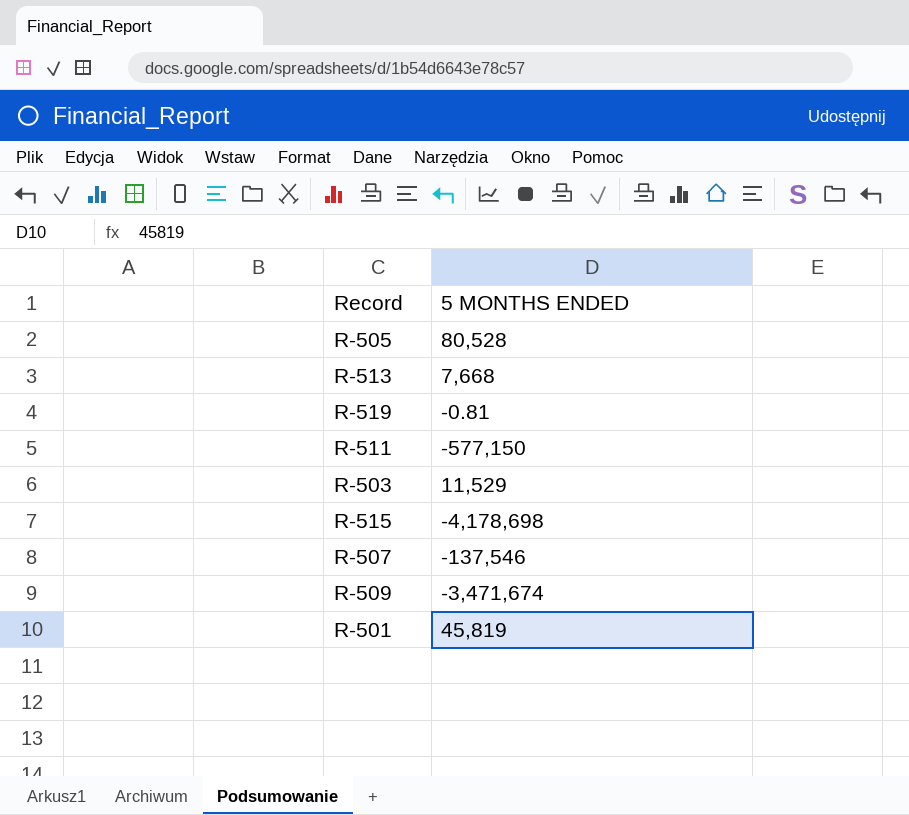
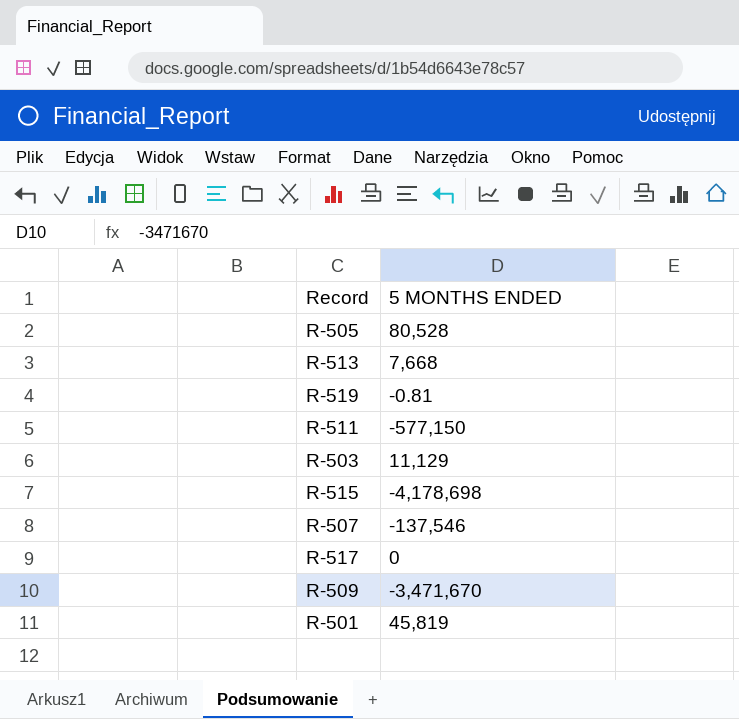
R-503 | 5 MONTHS ENDED: 11,529 -> 11,129
row R-517: none -> 0
R-509 | 5 MONTHS ENDED: -3,471,674 -> -3,471,670

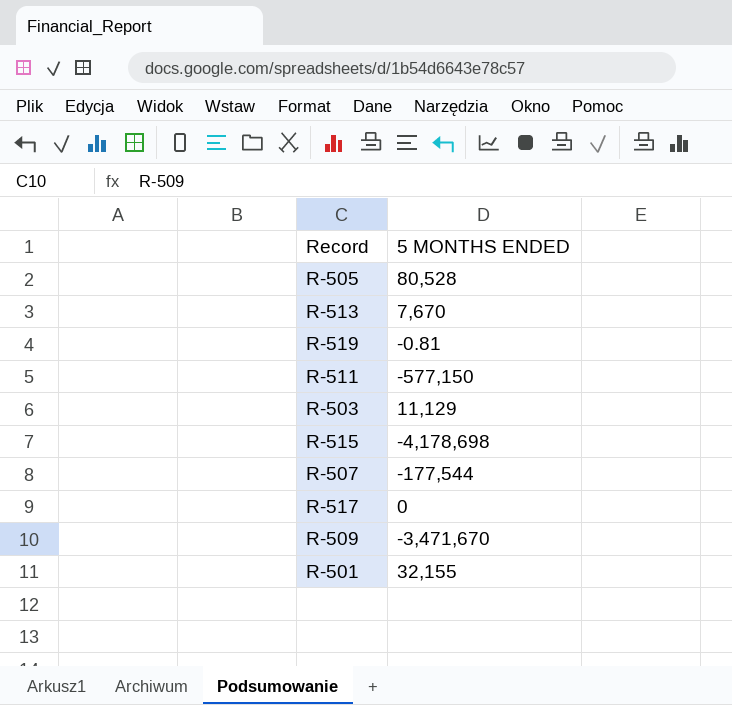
R-513 | 5 MONTHS ENDED: 7,668 -> 7,670
R-507 | 5 MONTHS ENDED: -137,546 -> -177,544
R-501 | 5 MONTHS ENDED: 45,819 -> 32,155

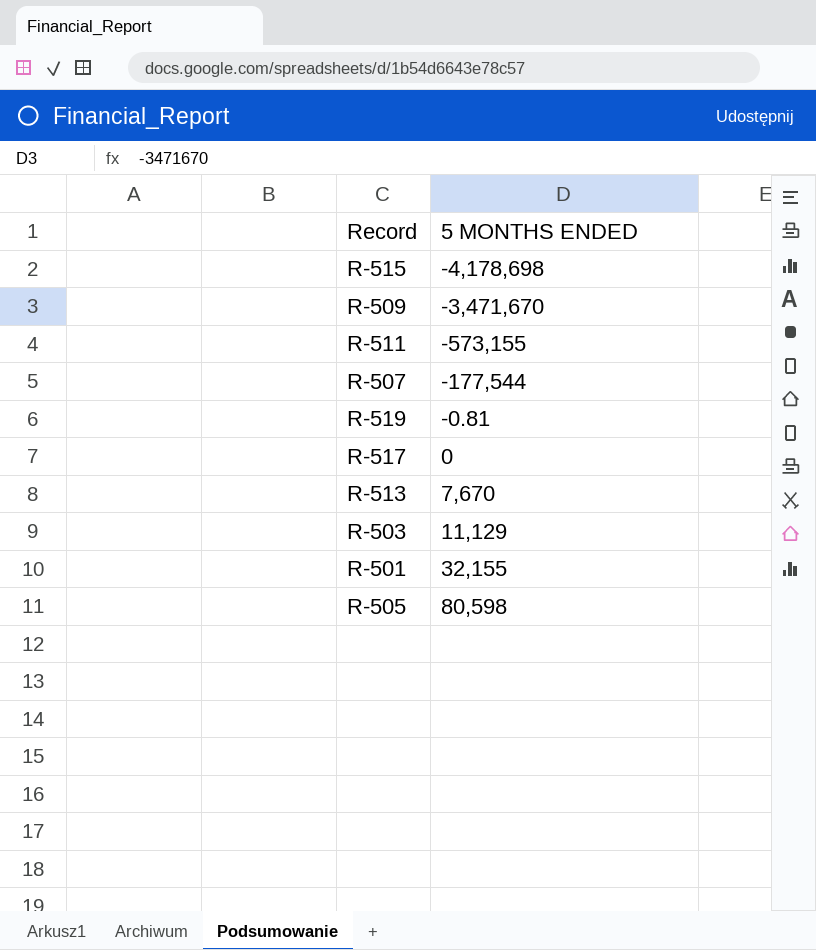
row order: none -> 5 MONTHS ENDED ascending
R-511 | 5 MONTHS ENDED: -577,150 -> -573,155
R-505 | 5 MONTHS ENDED: 80,528 -> 80,598

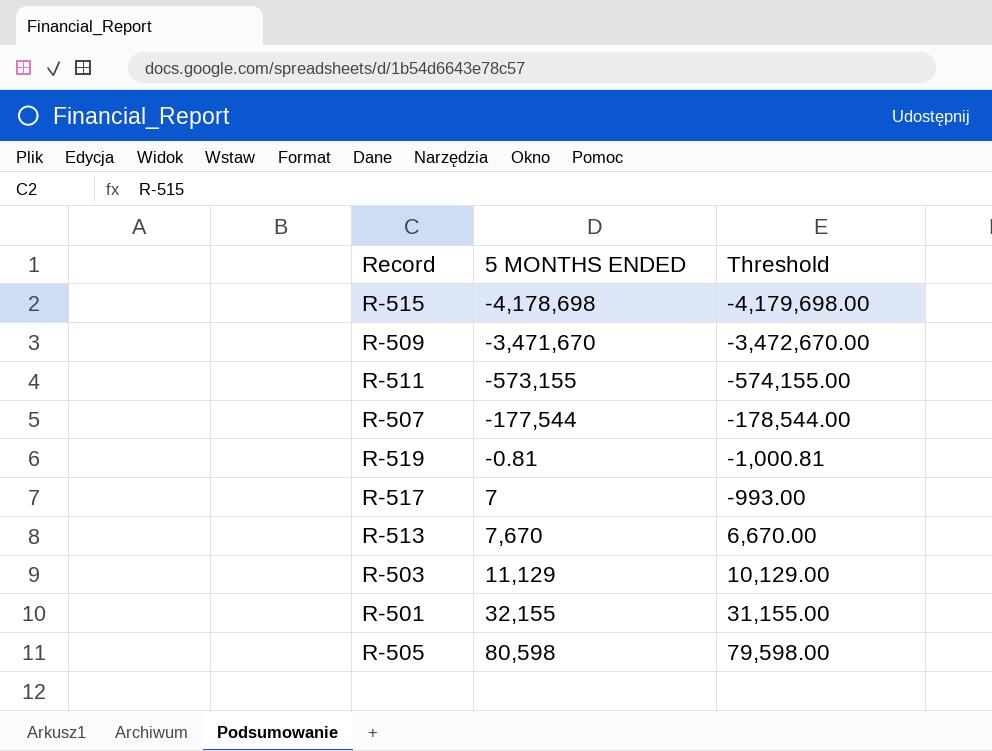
column Threshold | formula: none -> [5 MONTHS ENDED] - 1000
R-517 | 5 MONTHS ENDED: 0 -> 7

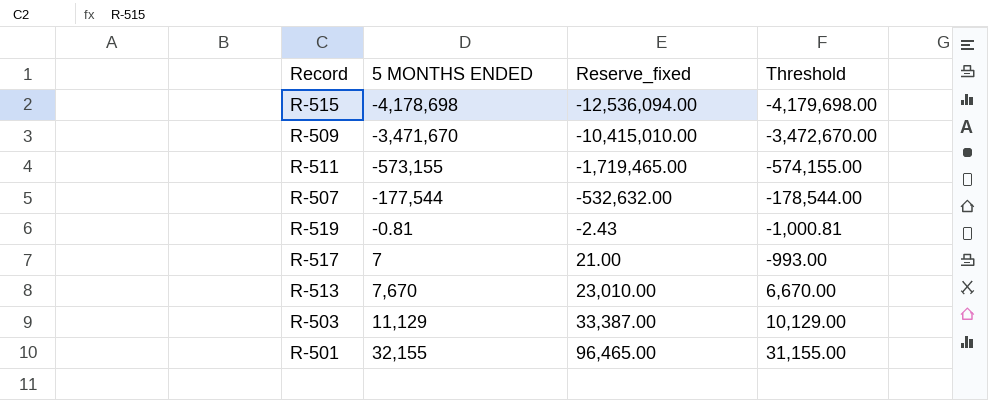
column Reserve_fixed | formula: none -> [5 MONTHS ENDED] * 3
row R-505: 80,598 | 79,598.00 -> none

